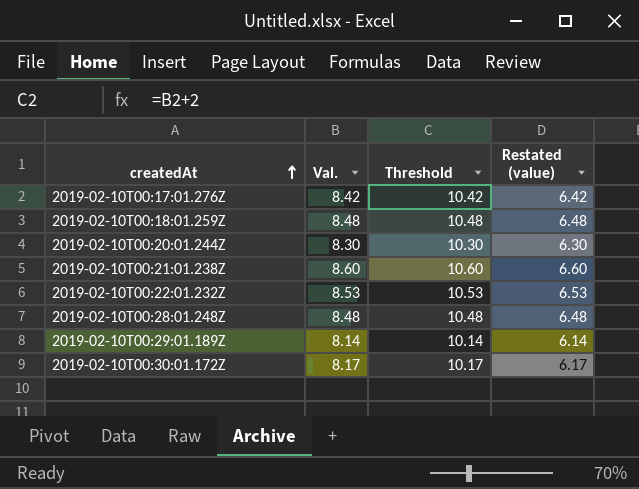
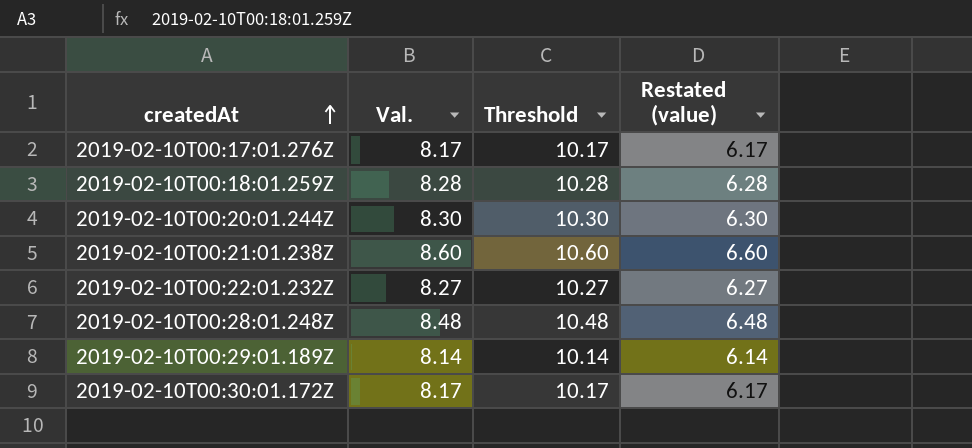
2019-02-10T00:17:01.276Z | Val.: 8.42 -> 8.17
2019-02-10T00:17:01.276Z | Threshold: 10.42 -> 10.17
2019-02-10T00:17:01.276Z | Restated (value): 6.42 -> 6.17
2019-02-10T00:18:01.259Z | Val.: 8.48 -> 8.28
2019-02-10T00:18:01.259Z | Threshold: 10.48 -> 10.28
2019-02-10T00:18:01.259Z | Restated (value): 6.48 -> 6.28
2019-02-10T00:22:01.232Z | Val.: 8.53 -> 8.27
2019-02-10T00:22:01.232Z | Threshold: 10.53 -> 10.27
2019-02-10T00:22:01.232Z | Restated (value): 6.53 -> 6.27

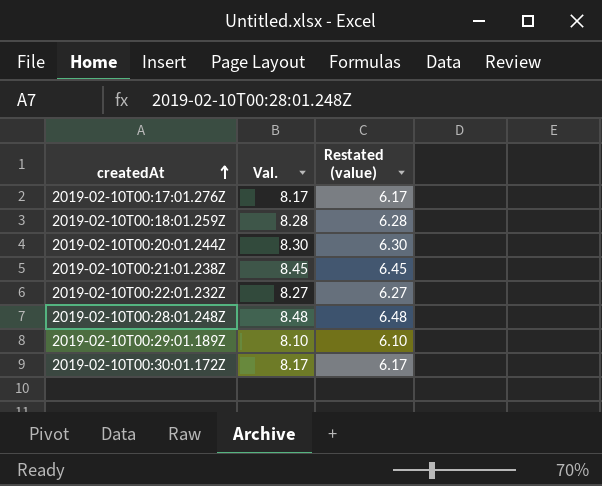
column Threshold | formula: [Val.] + 2 -> none
2019-02-10T00:21:01.238Z | Val.: 8.60 -> 8.45
2019-02-10T00:21:01.238Z | Restated (value): 6.60 -> 6.45
2019-02-10T00:29:01.189Z | Val.: 8.14 -> 8.10
2019-02-10T00:29:01.189Z | Restated (value): 6.14 -> 6.10

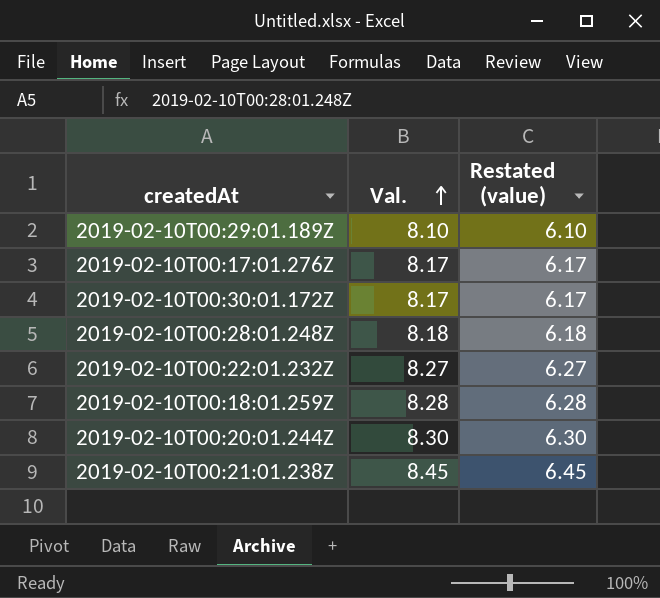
row order: createdAt ascending -> Val. ascending
2019-02-10T00:28:01.248Z | Val.: 8.48 -> 8.18
2019-02-10T00:28:01.248Z | Restated (value): 6.48 -> 6.18

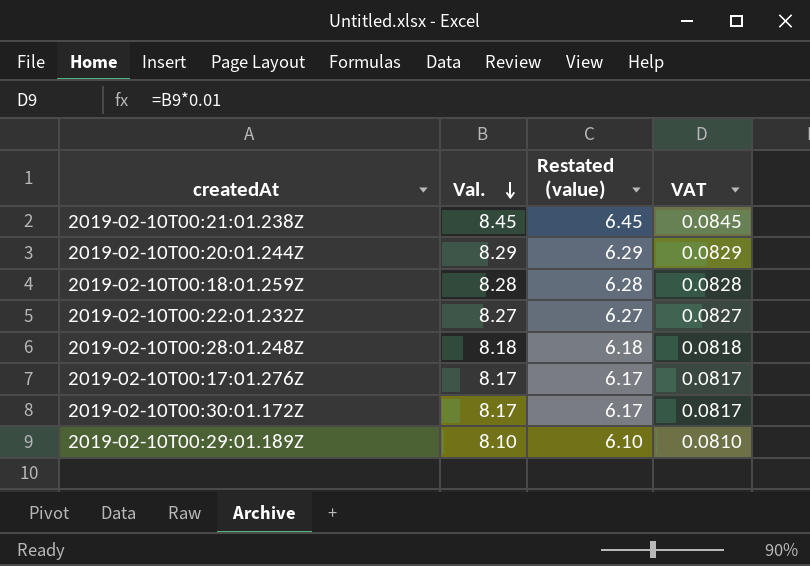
row order: Val. ascending -> Val. descending
column VAT | formula: none -> [Val.] * 0.01
2019-02-10T00:20:01.244Z | Val.: 8.30 -> 8.29
2019-02-10T00:20:01.244Z | Restated (value): 6.30 -> 6.29

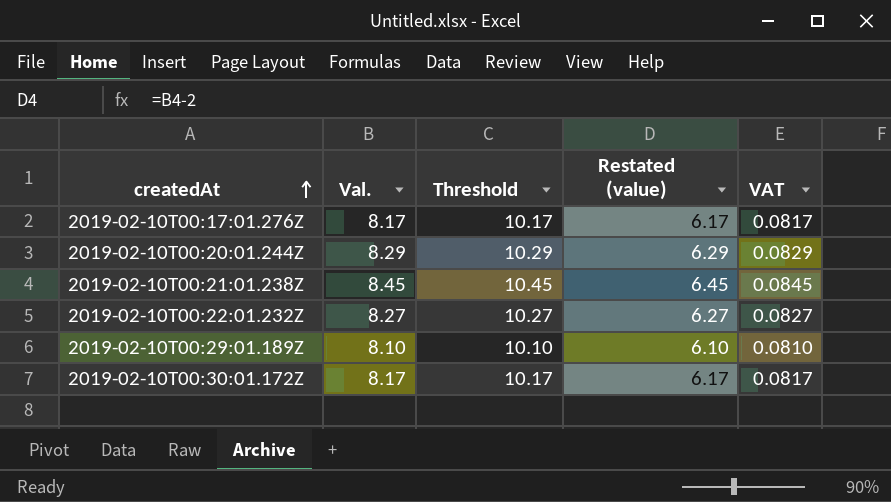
row order: Val. descending -> createdAt ascending
column Threshold | formula: none -> [Val.] + 2
row 2019-02-10T00:18:01.259Z: 8.28 | 6.28 | 0.0828 -> none
row 2019-02-10T00:28:01.248Z: 8.18 | 6.18 | 0.0818 -> none

